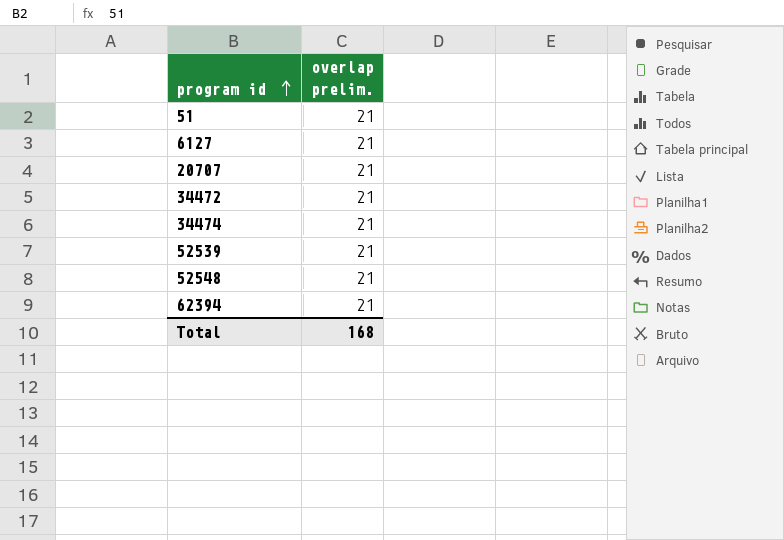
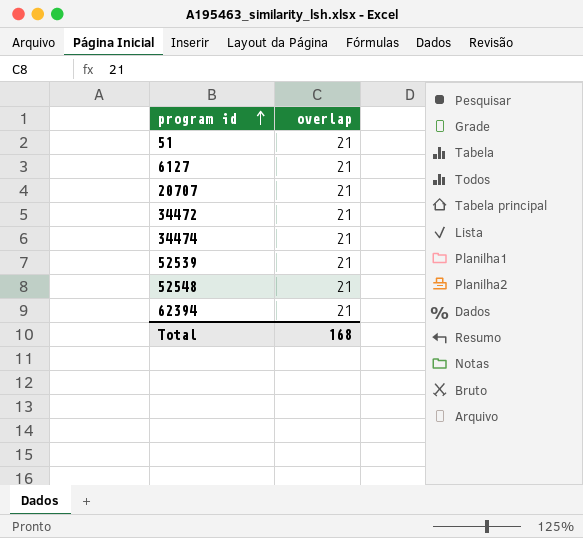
column name: overlap prelim. -> overlap

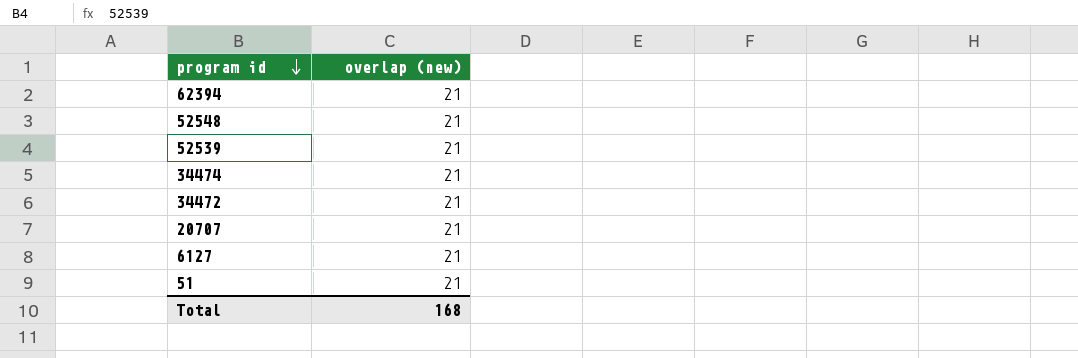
row order: program id ascending -> program id descending
column name: overlap -> overlap (new)

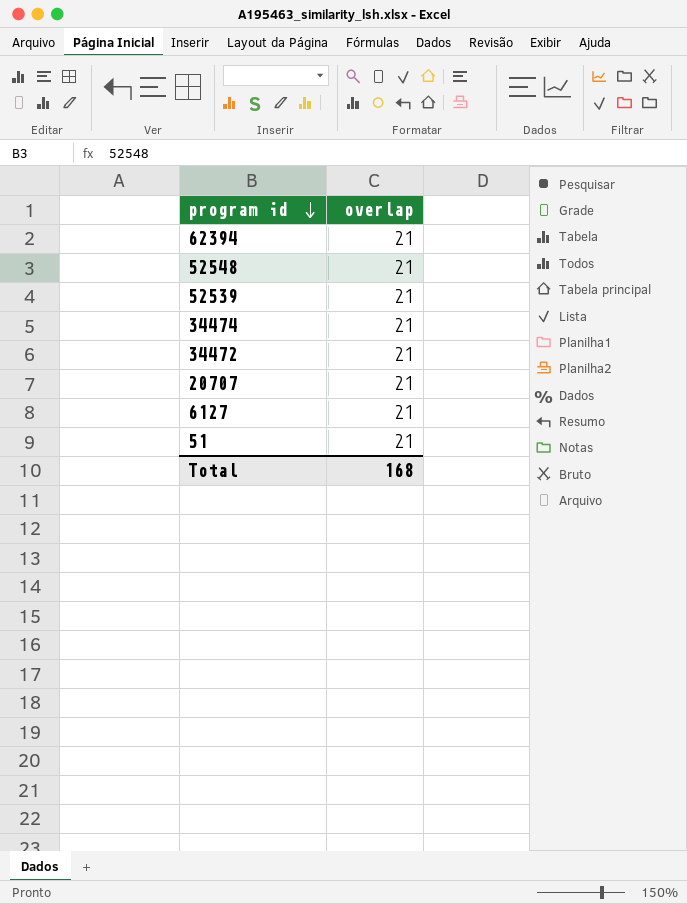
column name: overlap (new) -> overlap

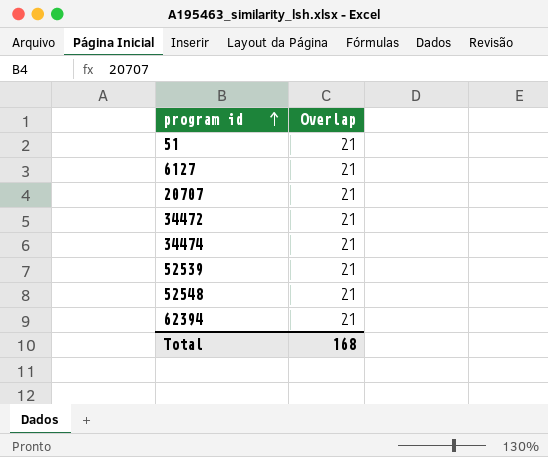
row order: program id descending -> program id ascending
column name: overlap -> Overlap

